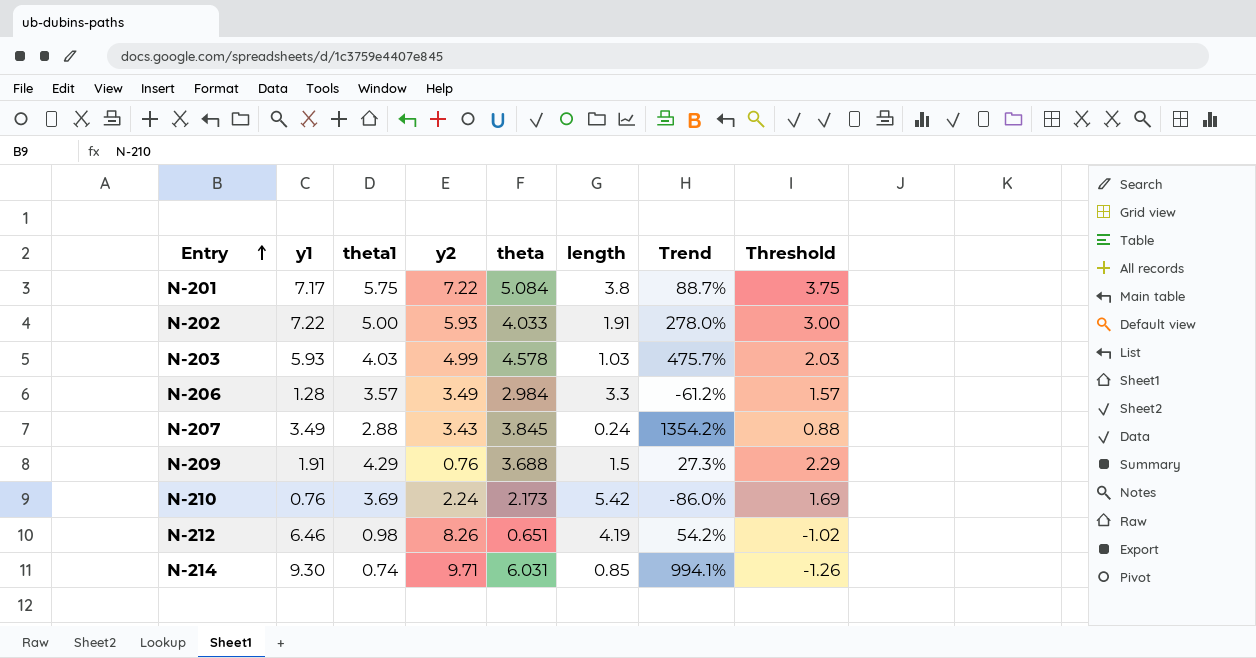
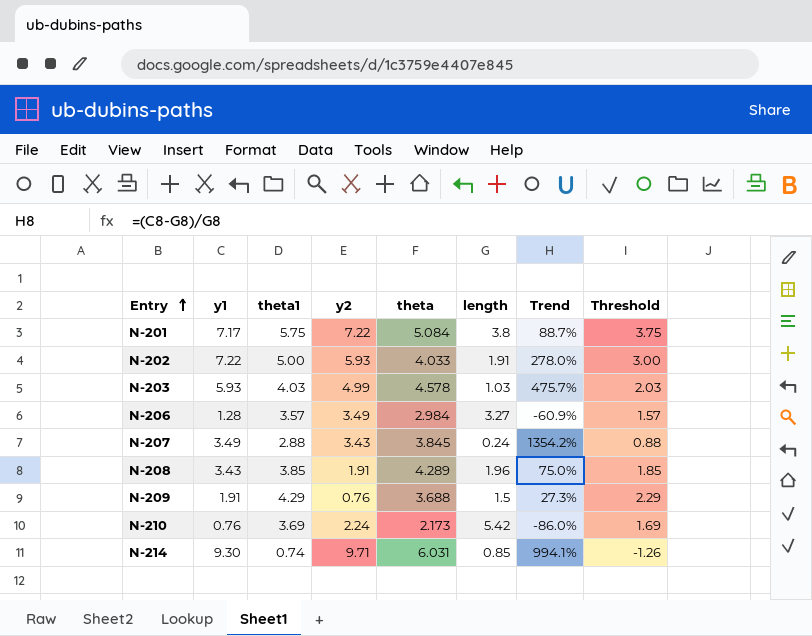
row N-212: 6.46 | 0.98 | 8.26 | 0.651 | 4.19 | 54.2% | -1.02 -> none
N-206 | length: 3.3 -> 3.27
N-206 | Trend: -61.2% -> -60.9%
row N-208: none -> 3.43 | 3.85 | 1.91 | 4.289 | 1.96 | 75.0% | 1.85

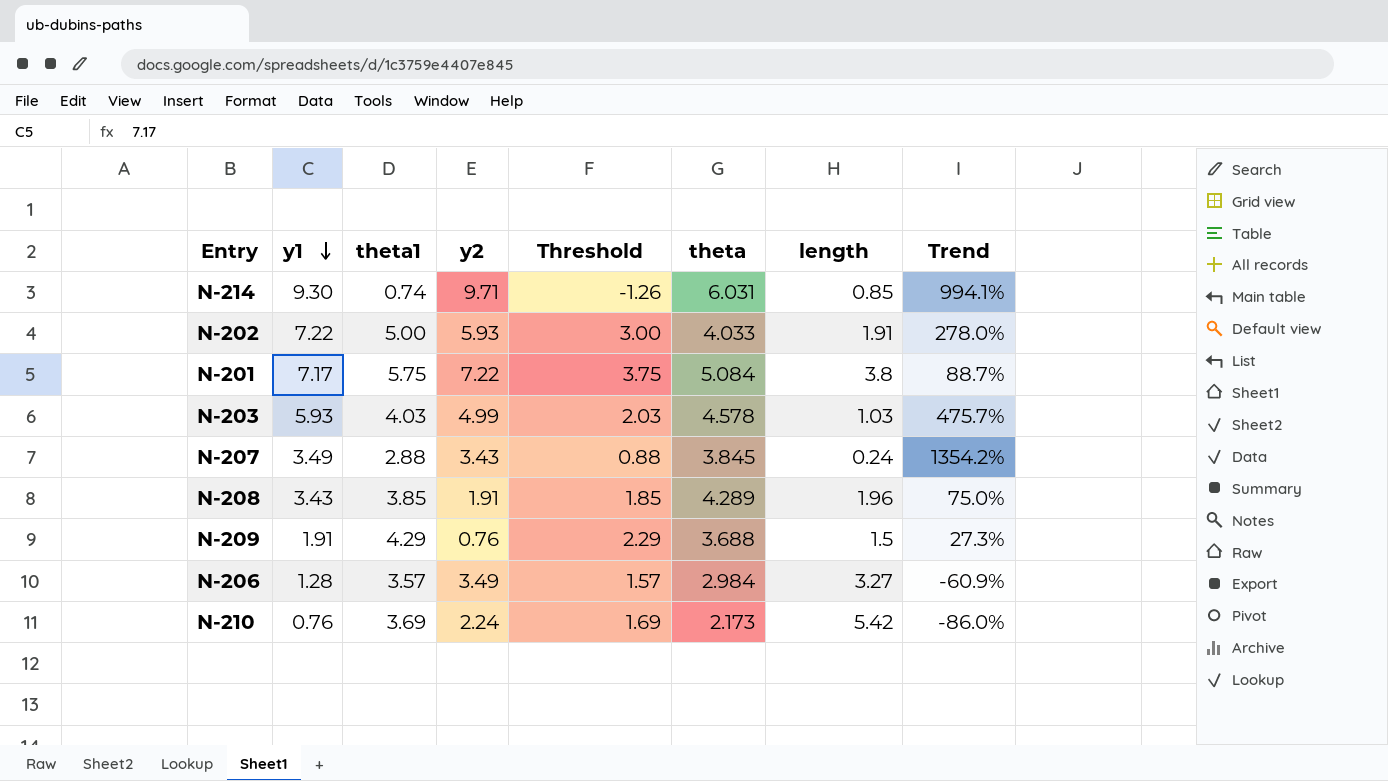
row order: Entry ascending -> y1 descending
column Threshold | position: 8 -> 5

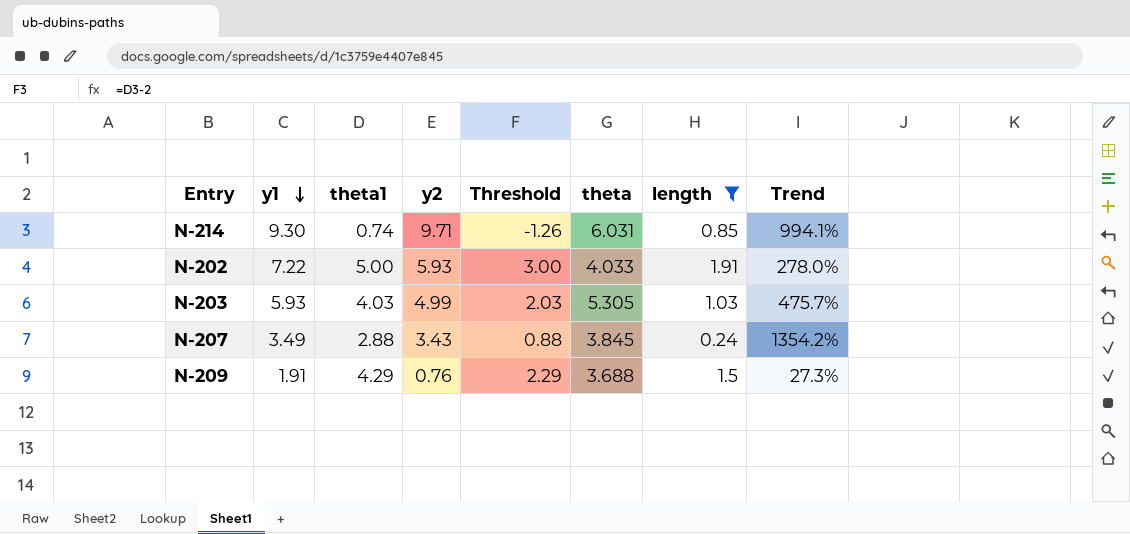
filter: none -> length <= 1.91
N-203 | theta: 4.578 -> 5.305

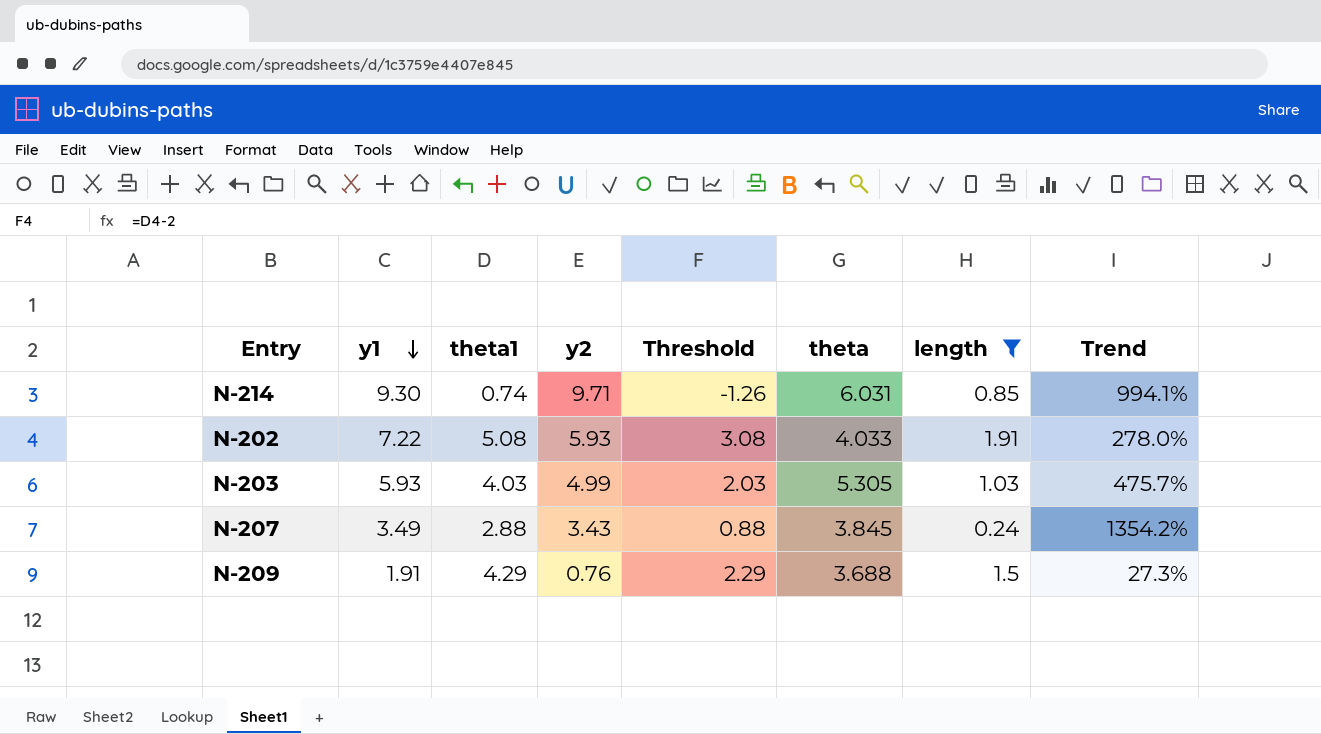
N-202 | theta1: 5.00 -> 5.08
N-202 | Threshold: 3.00 -> 3.08

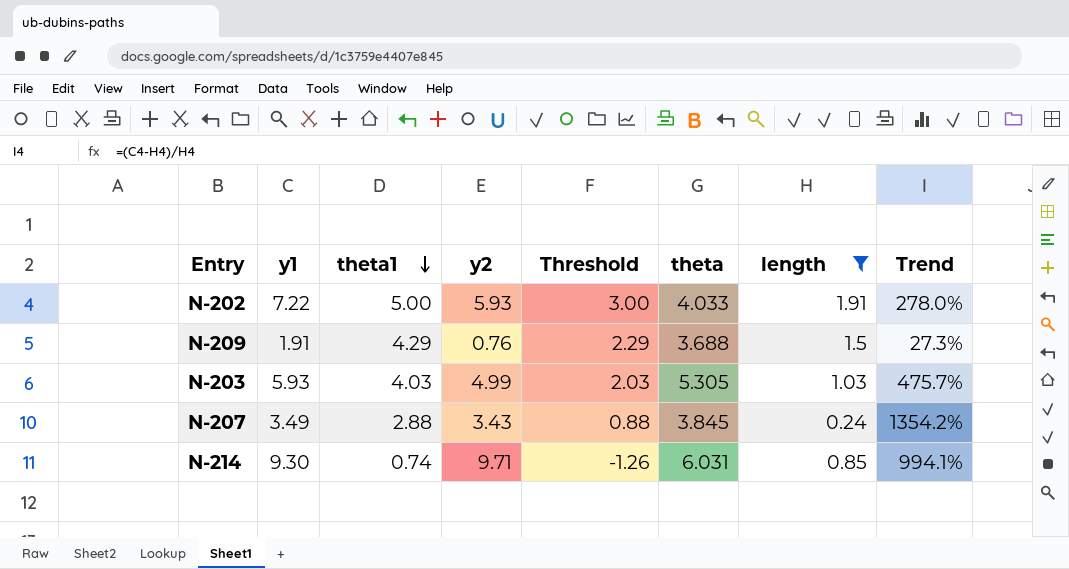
row order: y1 descending -> theta1 descending
N-202 | theta1: 5.08 -> 5.00
N-202 | Threshold: 3.08 -> 3.00

